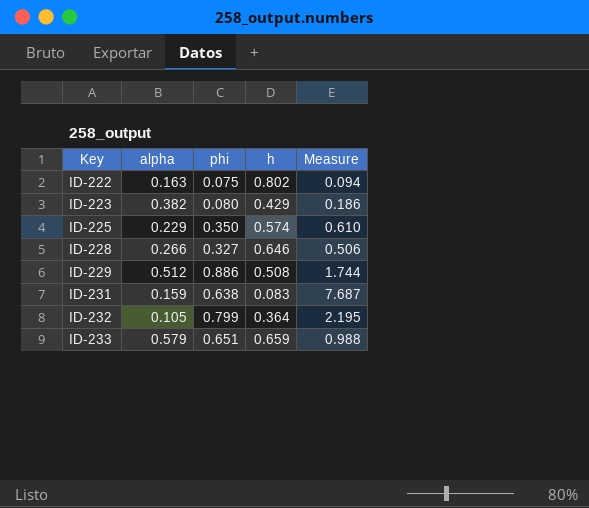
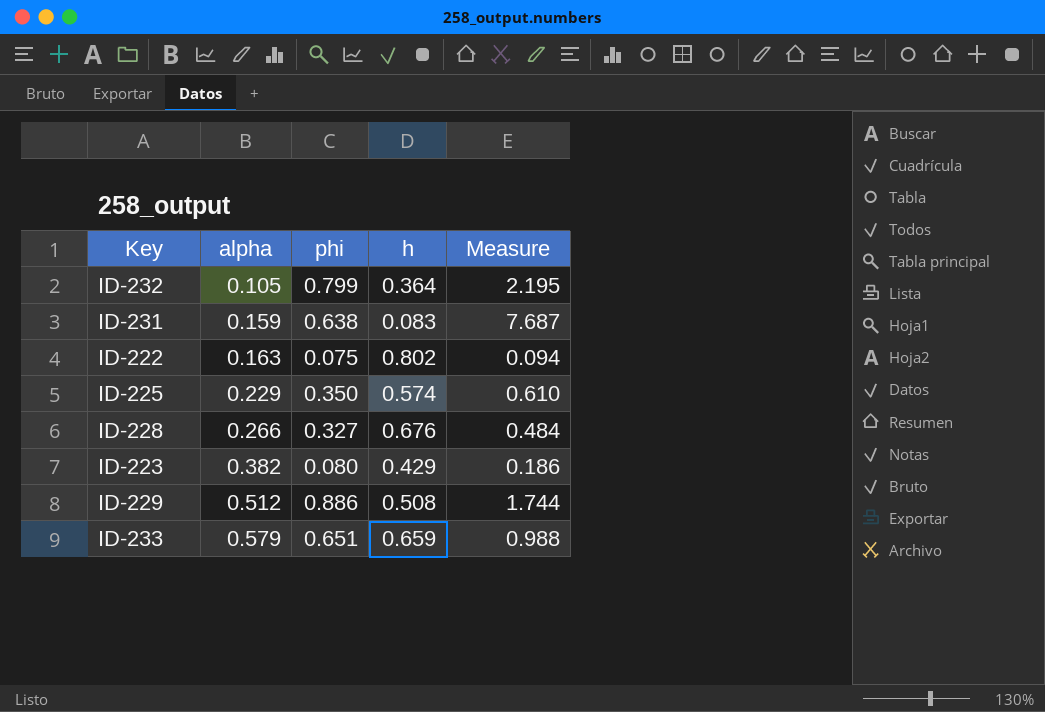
row order: Key ascending -> alpha ascending
ID-228 | h: 0.646 -> 0.676
ID-228 | Measure: 0.506 -> 0.484

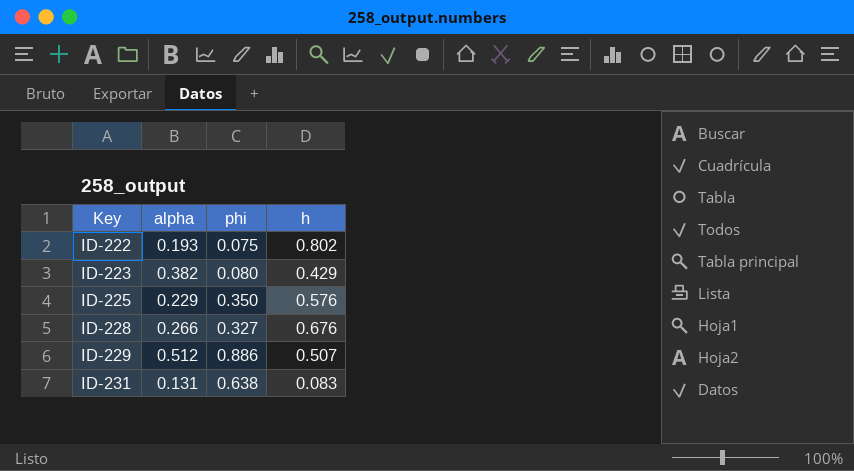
row order: alpha ascending -> Key ascending
column Measure | formula: [phi] / [h] -> none
row ID-232: 0.105 | 0.799 | 0.364 | 2.195 -> none
row ID-233: 0.579 | 0.651 | 0.659 | 0.988 -> none
ID-222 | alpha: 0.163 -> 0.193
ID-225 | h: 0.574 -> 0.576
ID-229 | h: 0.508 -> 0.507
ID-231 | alpha: 0.159 -> 0.131

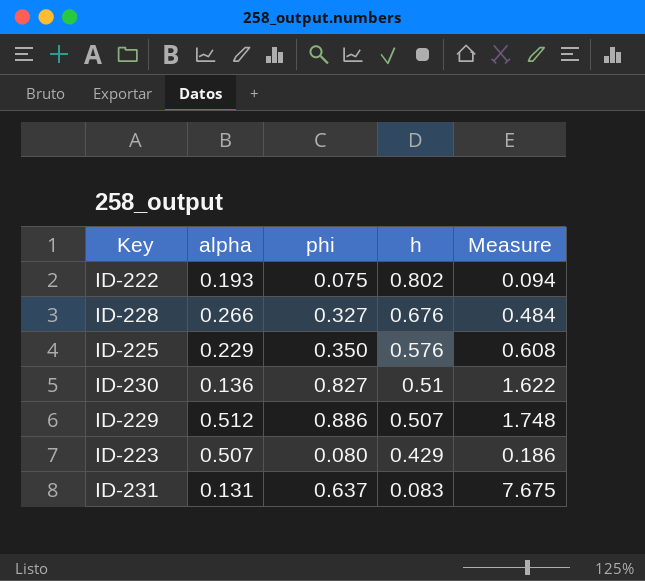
row order: Key ascending -> h descending
column Measure | formula: none -> [phi] / [h]
row ID-230: none -> 0.136 | 0.827 | 0.51 | 1.622
ID-223 | alpha: 0.382 -> 0.507
ID-231 | phi: 0.638 -> 0.637

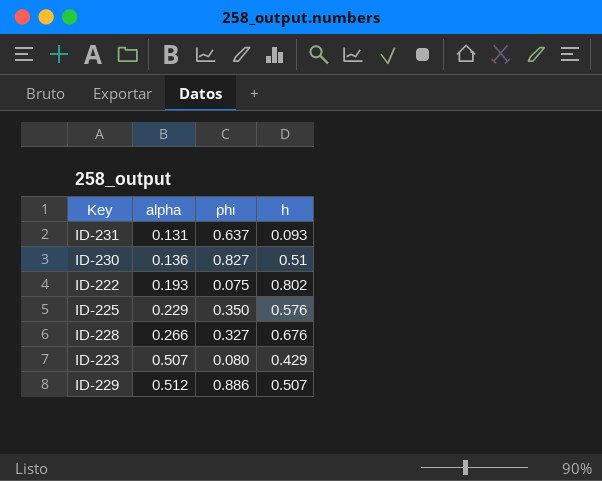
row order: h descending -> alpha ascending
column Measure | formula: [phi] / [h] -> none
ID-231 | h: 0.083 -> 0.093

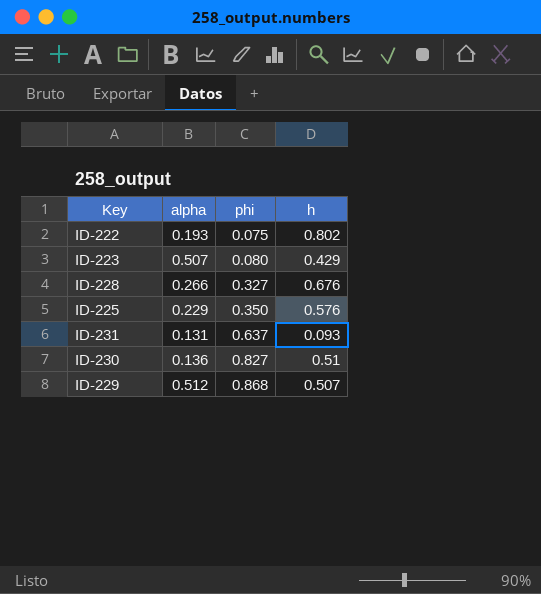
row order: alpha ascending -> phi ascending
ID-229 | phi: 0.886 -> 0.868

